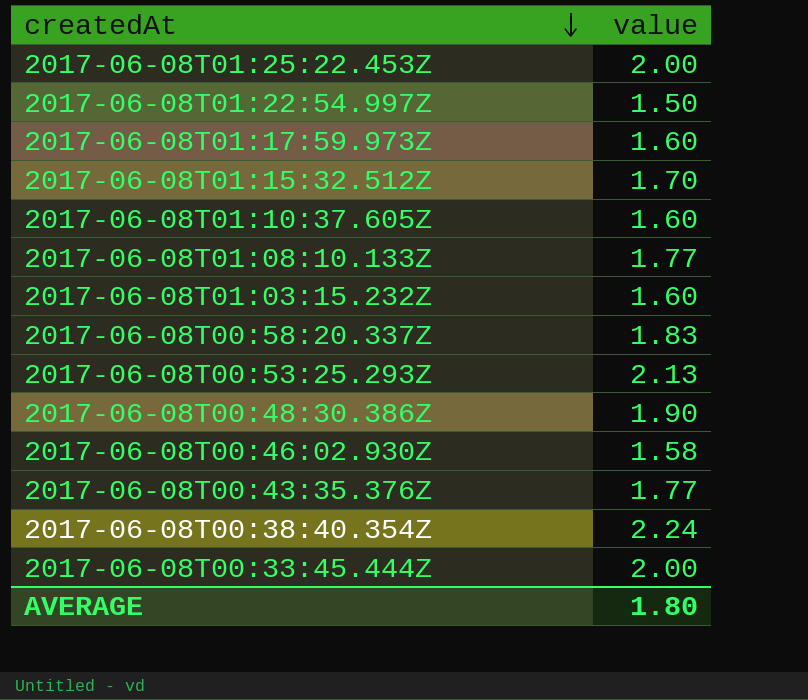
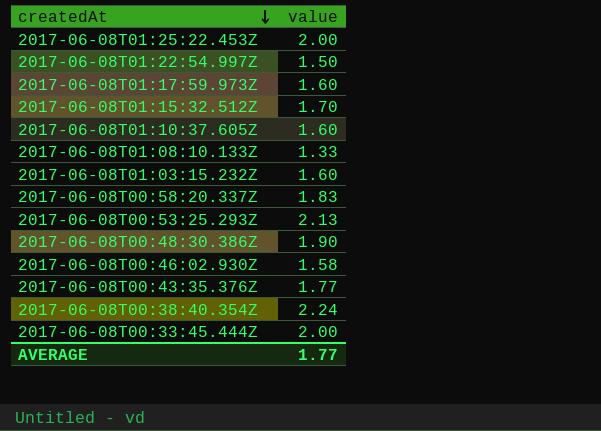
2017-06-08T01:08:10.133Z | value: 1.77 -> 1.33
AVERAGE | value: 1.80 -> 1.77

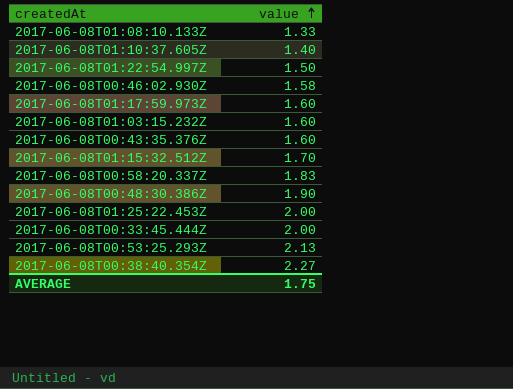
row order: createdAt descending -> value ascending
2017-06-08T01:10:37.605Z | value: 1.60 -> 1.40
2017-06-08T00:43:35.376Z | value: 1.77 -> 1.60
2017-06-08T00:38:40.354Z | value: 2.24 -> 2.27
AVERAGE | value: 1.77 -> 1.75

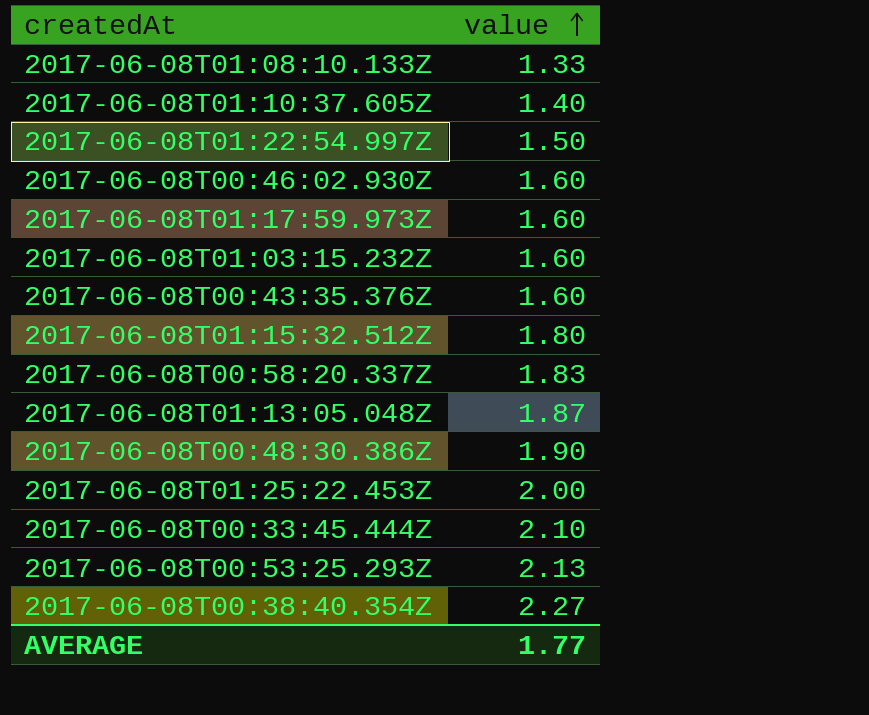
2017-06-08T00:46:02.930Z | value: 1.58 -> 1.60
2017-06-08T01:15:32.512Z | value: 1.70 -> 1.80
row 2017-06-08T01:13:05.048Z: none -> 1.87
2017-06-08T00:33:45.444Z | value: 2.00 -> 2.10
AVERAGE | value: 1.75 -> 1.77

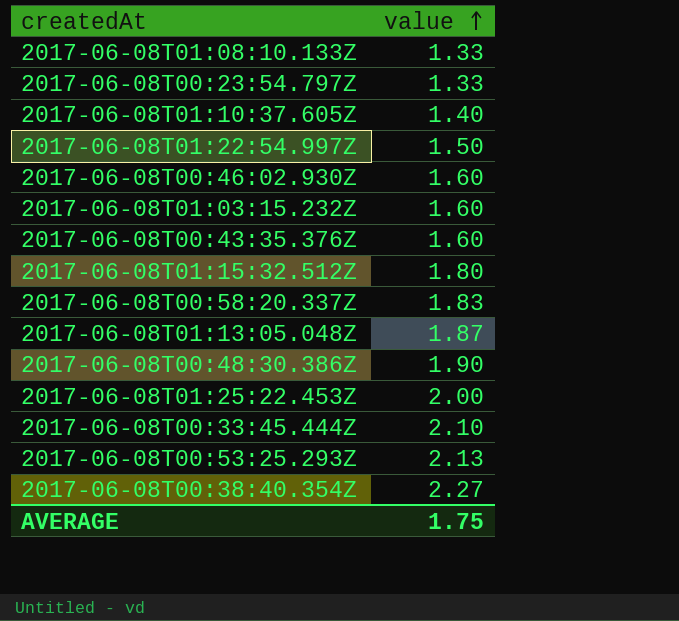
row 2017-06-08T01:17:59.973Z: 1.60 -> none
row 2017-06-08T00:23:54.797Z: none -> 1.33
AVERAGE | value: 1.77 -> 1.75

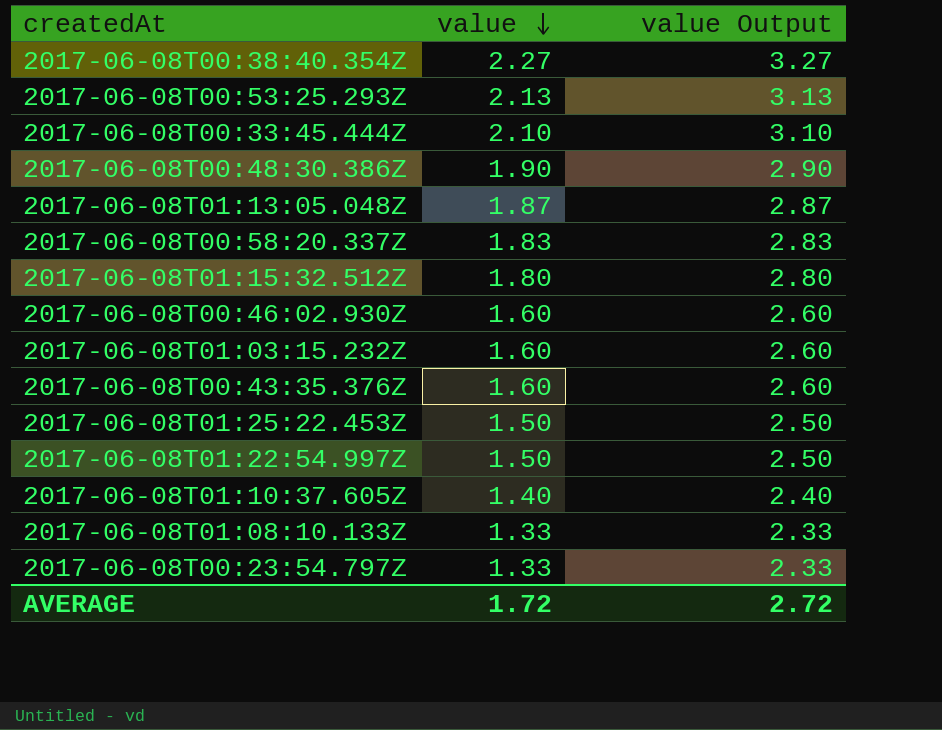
row order: value ascending -> value descending
column value Output | formula: none -> [value] + 1
2017-06-08T01:25:22.453Z | value: 2.00 -> 1.50
AVERAGE | value: 1.75 -> 1.72

